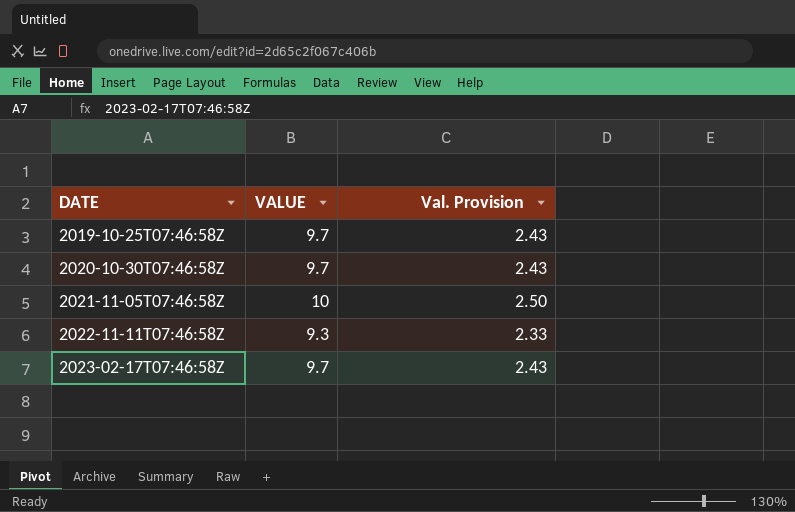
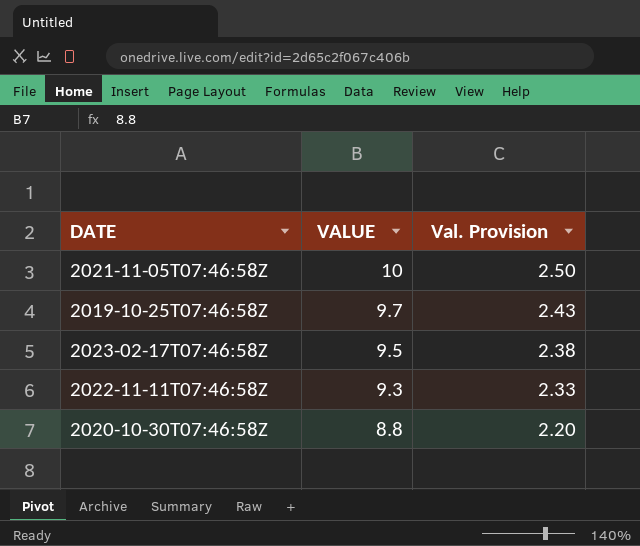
row order: DATE ascending -> VALUE descending
2023-02-17T07:46:58Z | VALUE: 9.7 -> 9.5
2023-02-17T07:46:58Z | Val. Provision: 2.43 -> 2.38
2020-10-30T07:46:58Z | VALUE: 9.7 -> 8.8
2020-10-30T07:46:58Z | Val. Provision: 2.43 -> 2.20

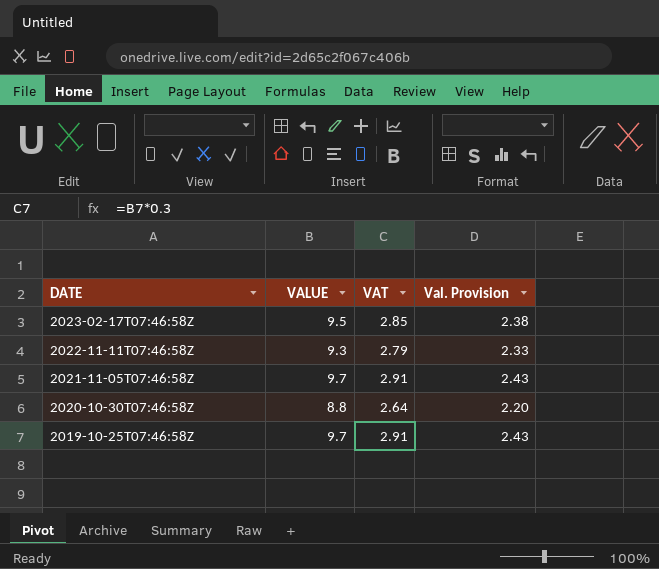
row order: VALUE descending -> DATE descending
column VAT | formula: none -> [VALUE] * 0.3
2021-11-05T07:46:58Z | VALUE: 10 -> 9.7
2021-11-05T07:46:58Z | Val. Provision: 2.50 -> 2.43

